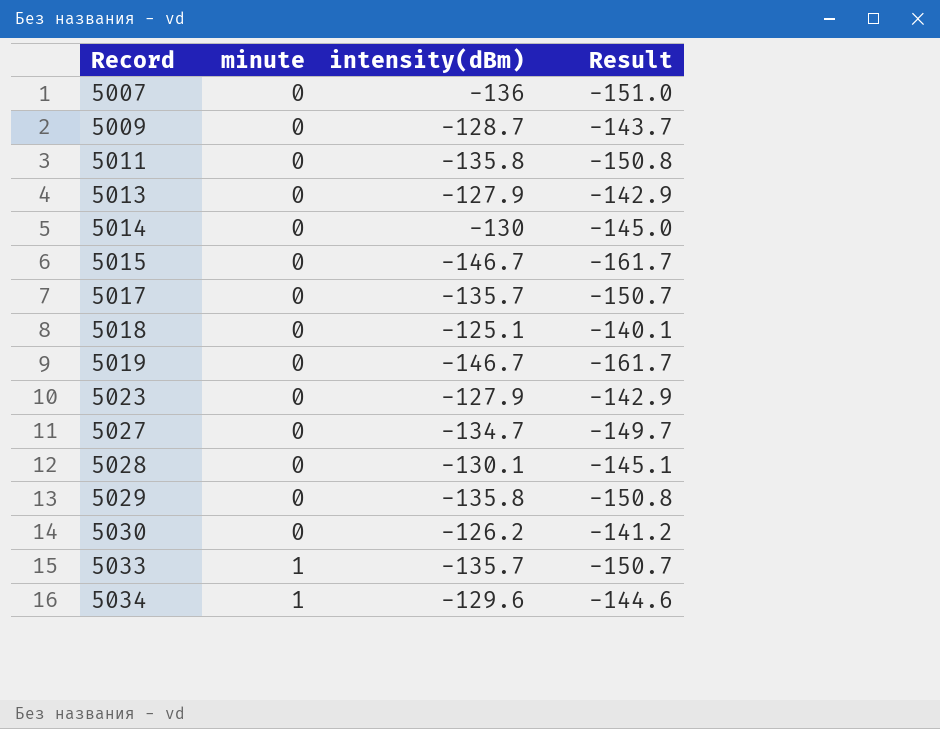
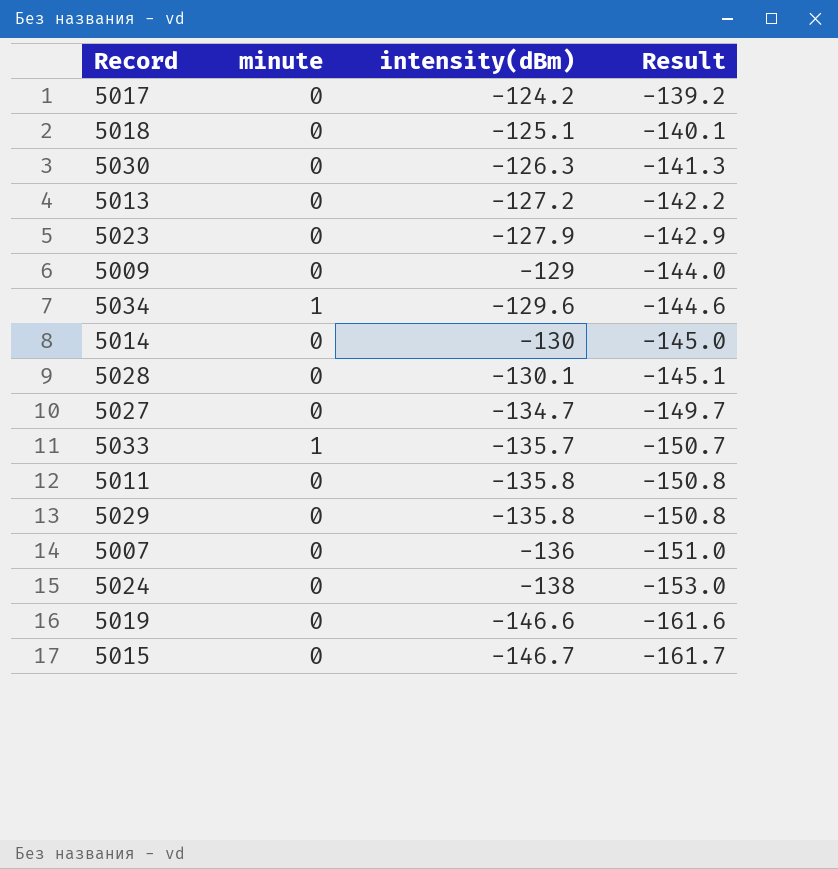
row order: Record ascending -> intensity(dBm) descending
5017 | intensity(dBm): -135.7 -> -124.2
5017 | Result: -150.7 -> -139.2
5030 | intensity(dBm): -126.2 -> -126.3
5030 | Result: -141.2 -> -141.3
5013 | intensity(dBm): -127.9 -> -127.2
5013 | Result: -142.9 -> -142.2
5009 | intensity(dBm): -128.7 -> -129
5009 | Result: -143.7 -> -144.0
row 5024: none -> 0 | -138 | -153.0
5019 | intensity(dBm): -146.7 -> -146.6
5019 | Result: -161.7 -> -161.6

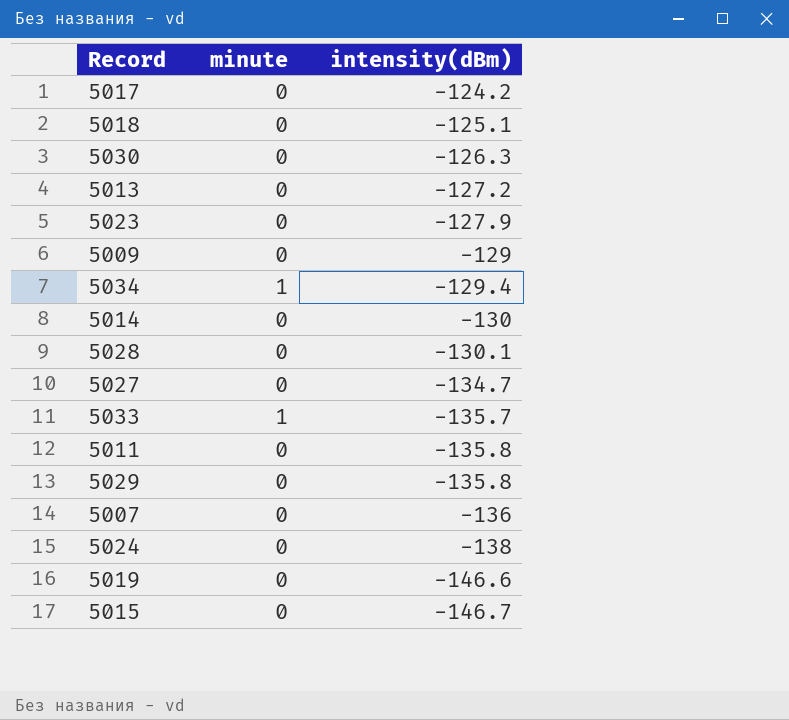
column Result | formula: [intensity(dBm)] - 15 -> none
5034 | intensity(dBm): -129.6 -> -129.4

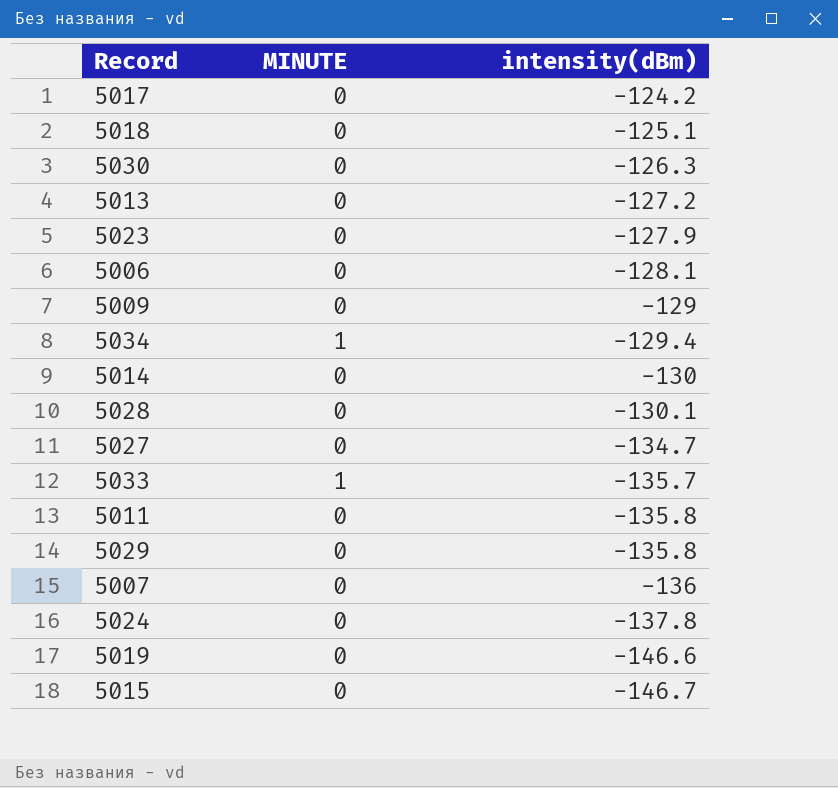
column name: minute -> MINUTE
row 5006: none -> 0 | -128.1
5024 | intensity(dBm): -138 -> -137.8

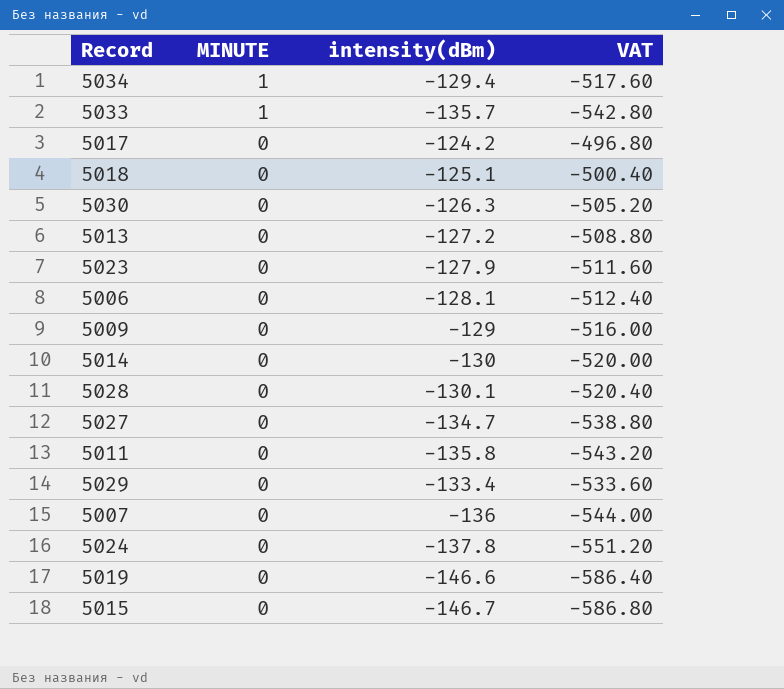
row order: intensity(dBm) descending -> MINUTE descending
column VAT | formula: none -> [intensity(dBm)] * 4
5029 | intensity(dBm): -135.8 -> -133.4

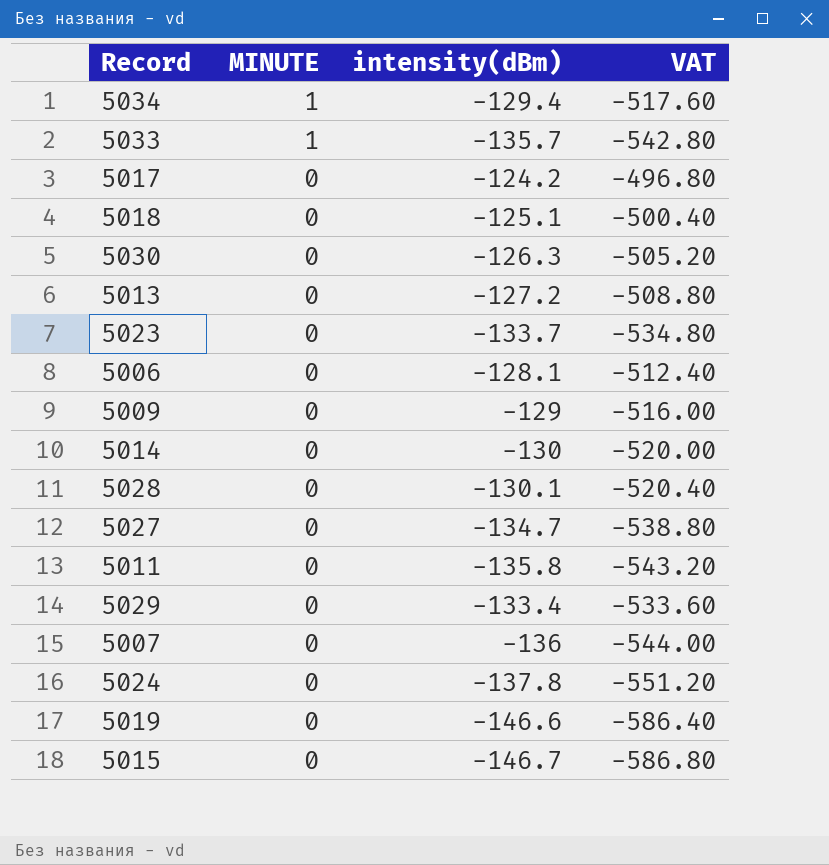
5023 | intensity(dBm): -127.9 -> -133.7
5023 | VAT: -511.60 -> -534.80

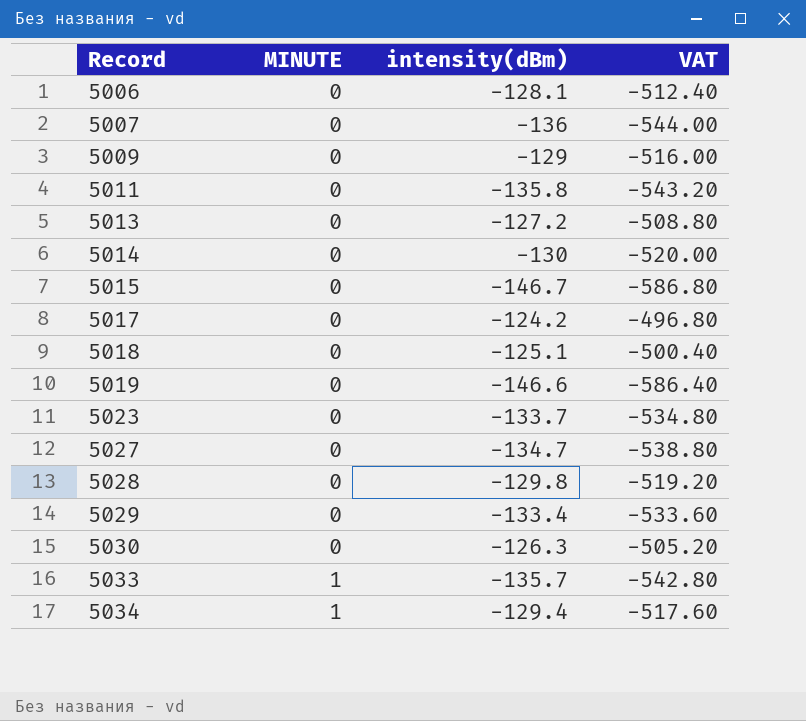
row order: MINUTE descending -> Record ascending
row 5024: 0 | -137.8 | -551.20 -> none
5028 | intensity(dBm): -130.1 -> -129.8
5028 | VAT: -520.40 -> -519.20

